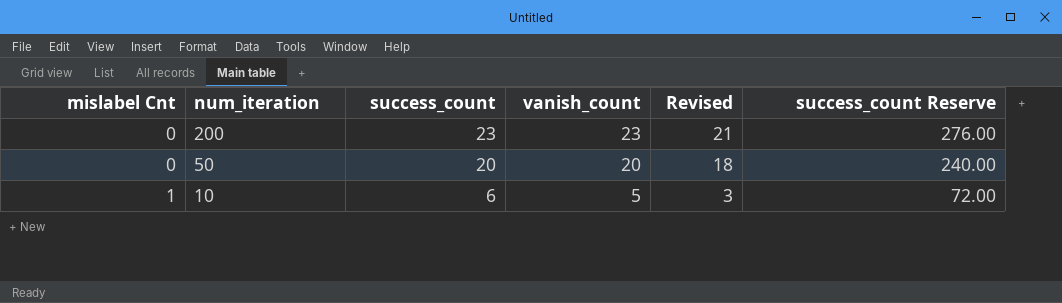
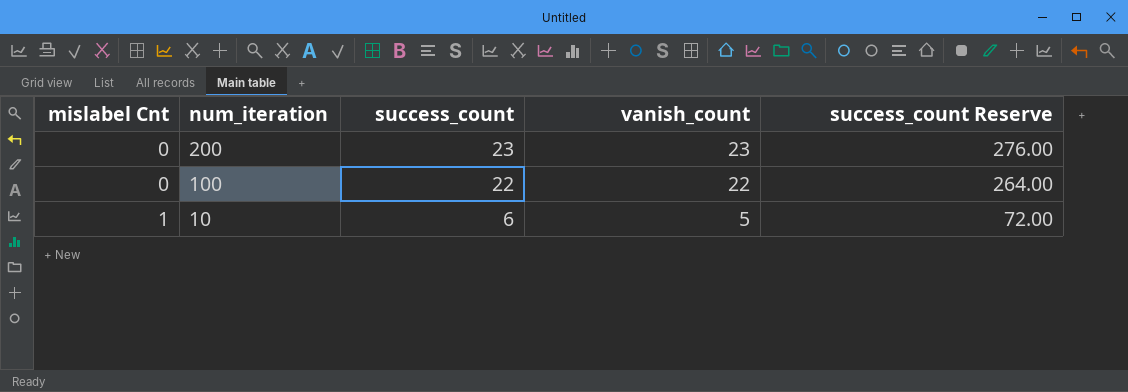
column Revised | formula: [vanish_count] - 2 -> none
row 50: 0 | 20 | 20 | 18 | 240.00 -> none
row 100: none -> 0 | 22 | 22 | 264.00

